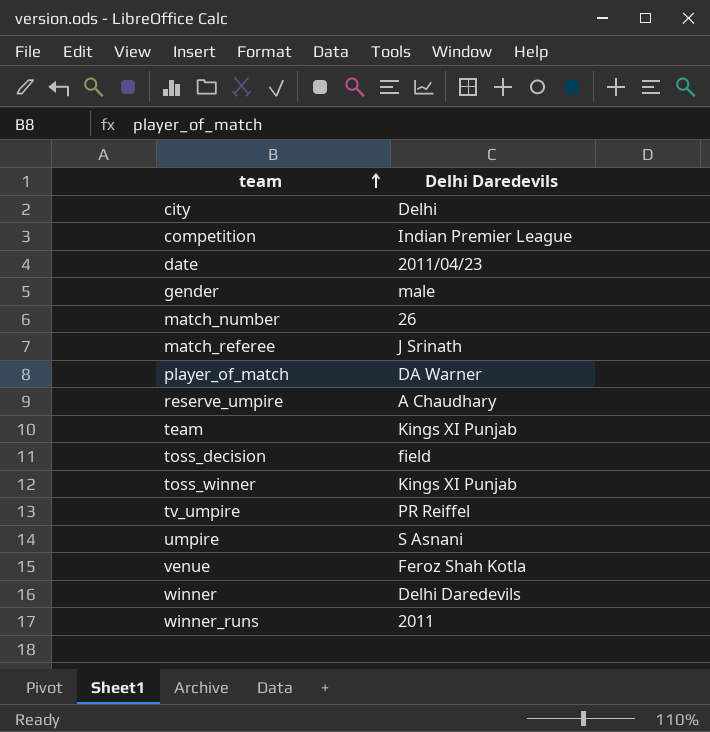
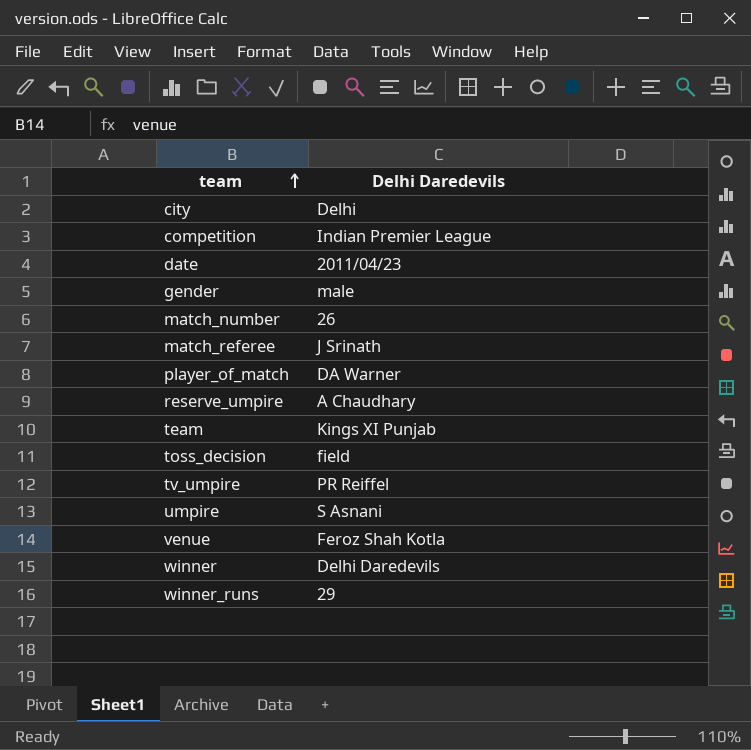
row toss_winner: Kings XI Punjab -> none
winner_runs | Delhi Daredevils: 2011 -> 29

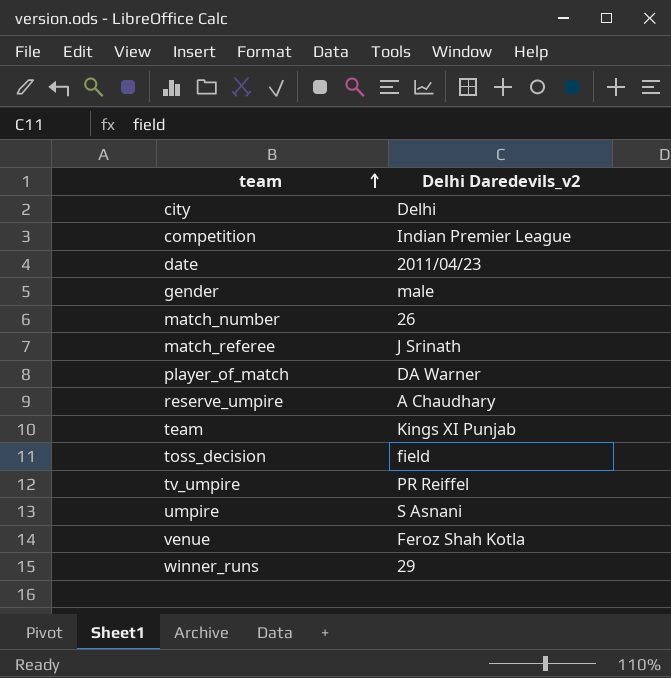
column name: Delhi Daredevils -> Delhi Daredevils_v2
row winner: Delhi Daredevils -> none

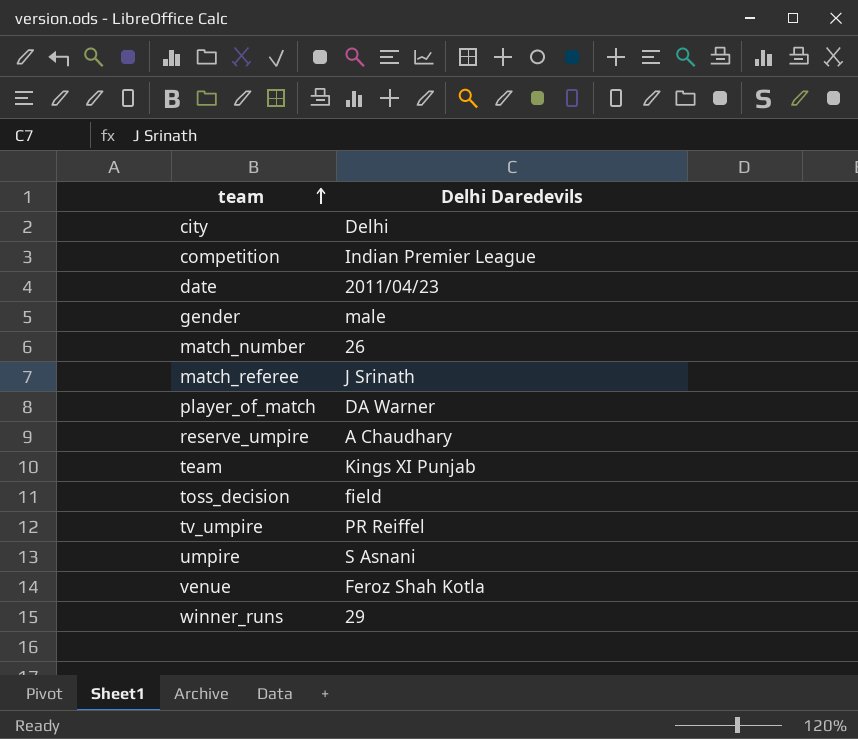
column name: Delhi Daredevils_v2 -> Delhi Daredevils

